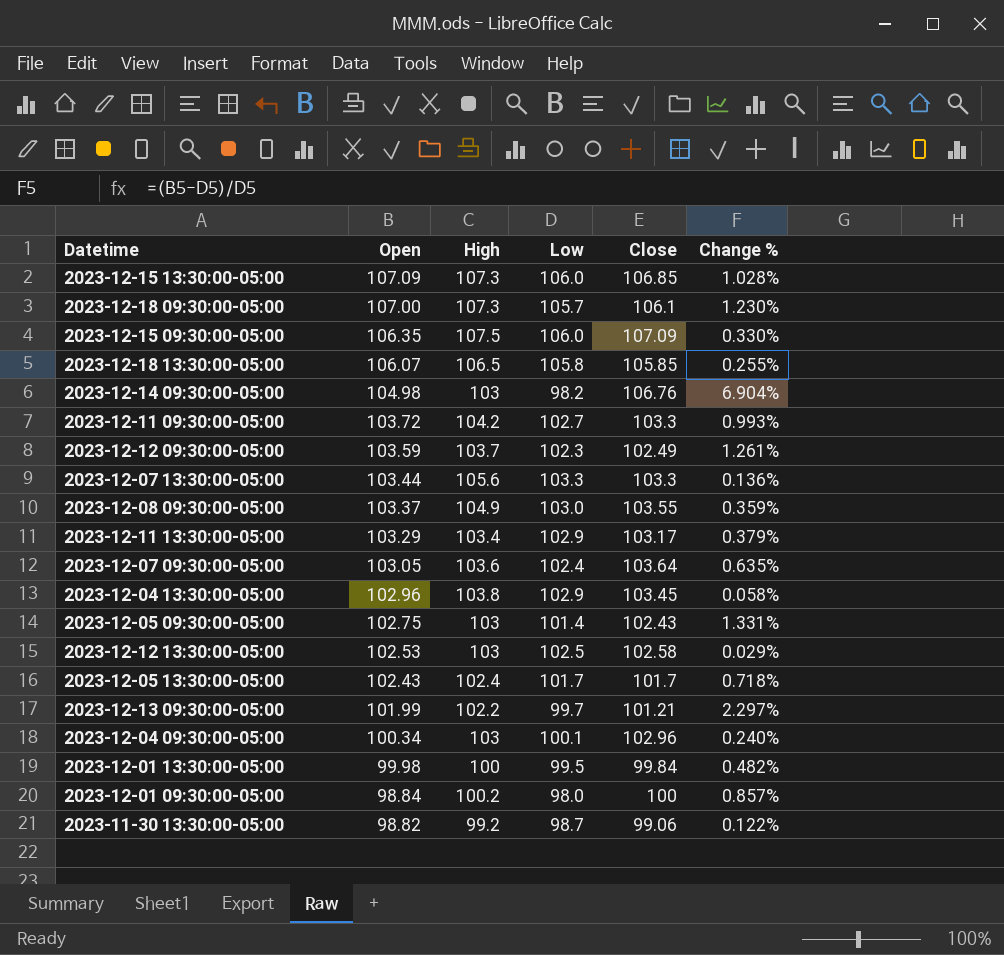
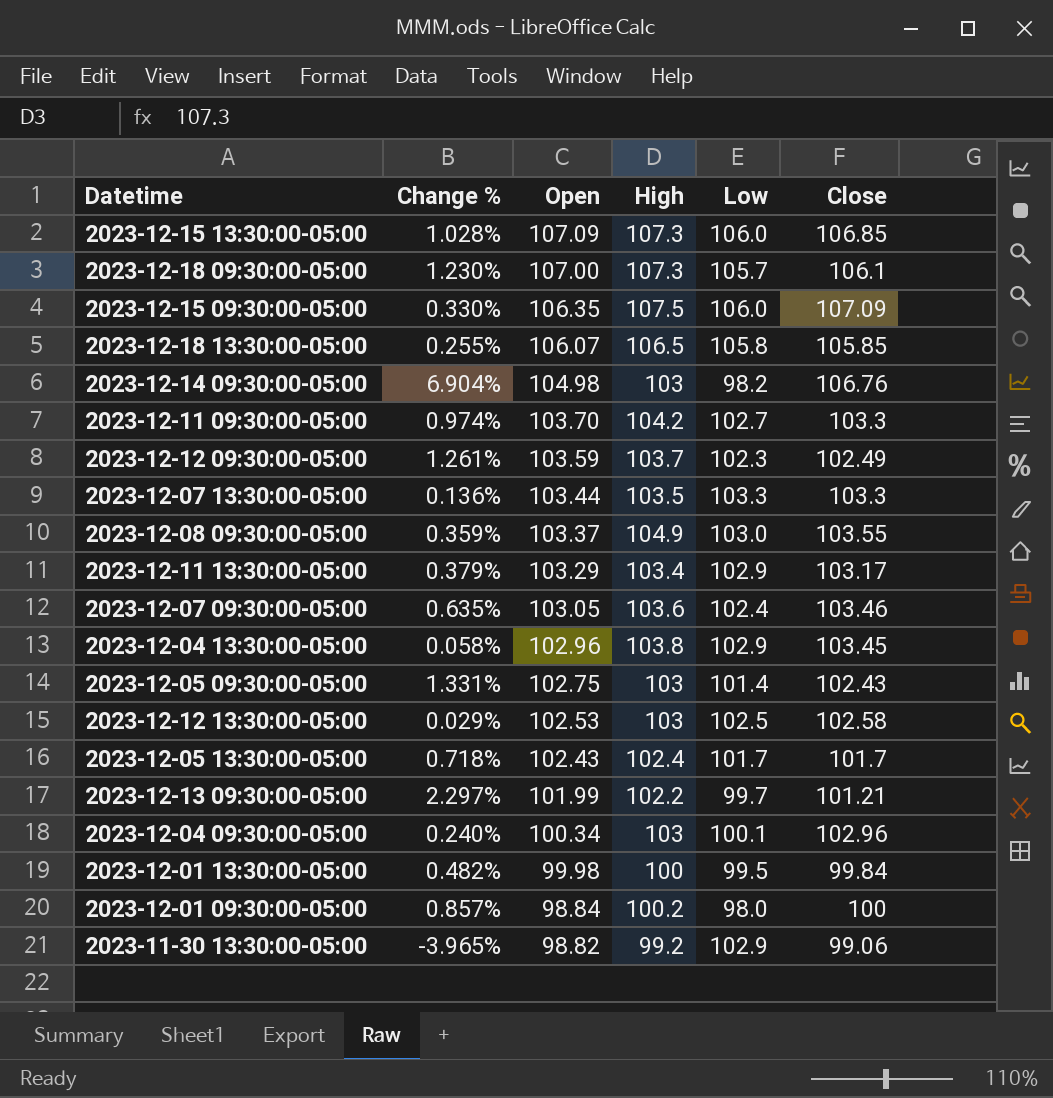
column Change % | position: 6 -> 2
2023-12-11 09:30:00-05:00 | Change %: 0.993% -> 0.974%
2023-12-11 09:30:00-05:00 | Open: 103.72 -> 103.70
2023-12-07 13:30:00-05:00 | High: 105.6 -> 103.5
2023-12-07 09:30:00-05:00 | Close: 103.64 -> 103.46
2023-11-30 13:30:00-05:00 | Change %: 0.122% -> -3.965%
2023-11-30 13:30:00-05:00 | Low: 98.7 -> 102.9

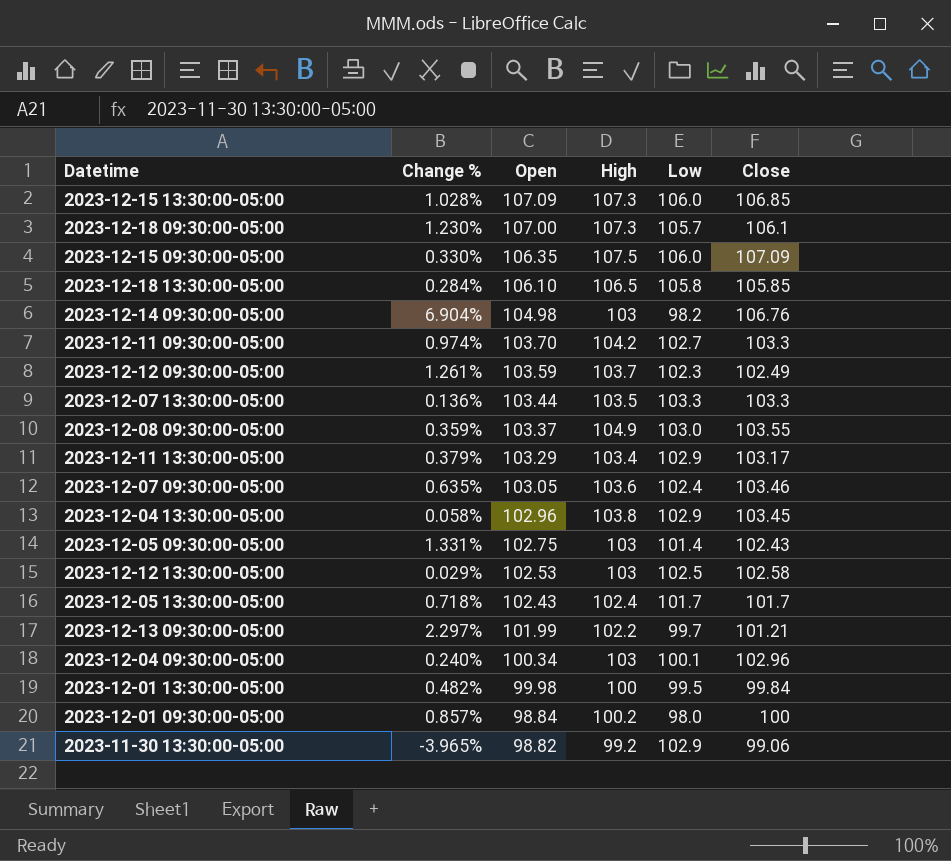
2023-12-18 13:30:00-05:00 | Change %: 0.255% -> 0.284%
2023-12-18 13:30:00-05:00 | Open: 106.07 -> 106.10

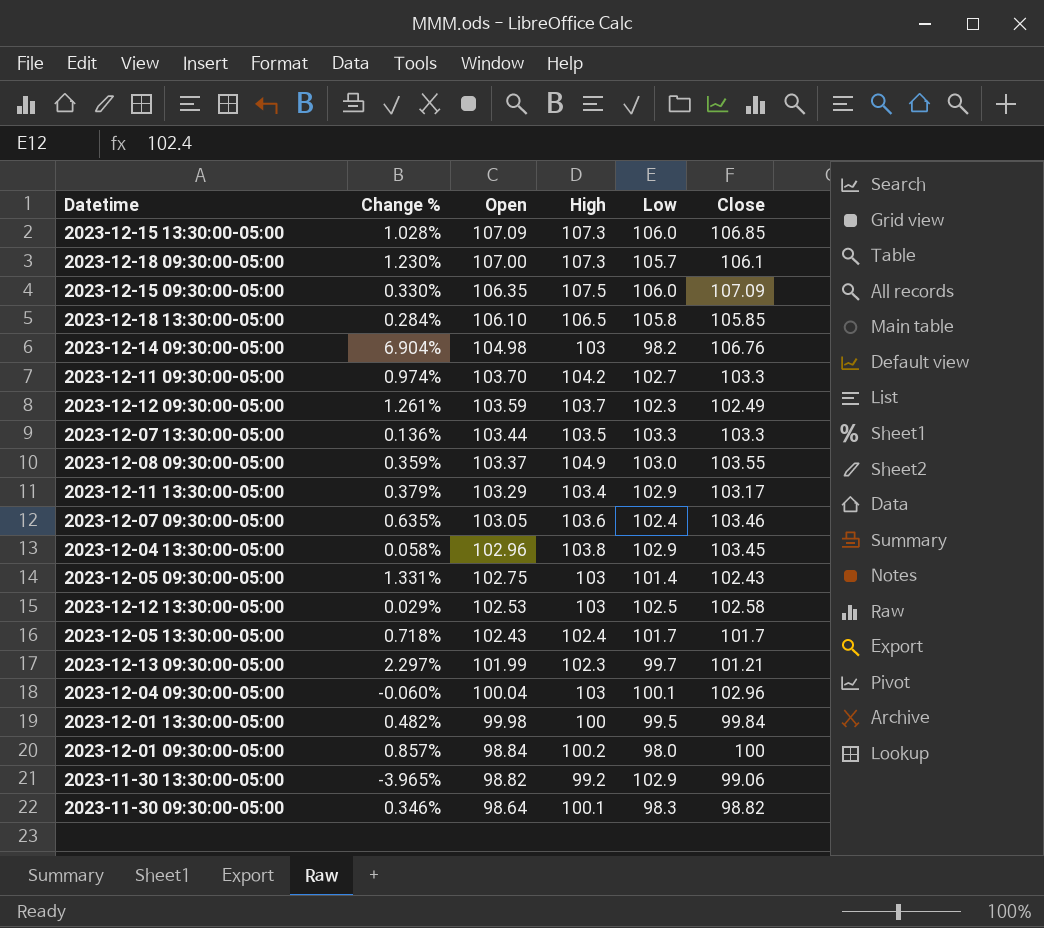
2023-12-13 09:30:00-05:00 | High: 102.2 -> 102.3
2023-12-04 09:30:00-05:00 | Change %: 0.240% -> -0.060%
2023-12-04 09:30:00-05:00 | Open: 100.34 -> 100.04
row 2023-11-30 09:30:00-05:00: none -> 0.346% | 98.64 | 100.1 | 98.3 | 98.82

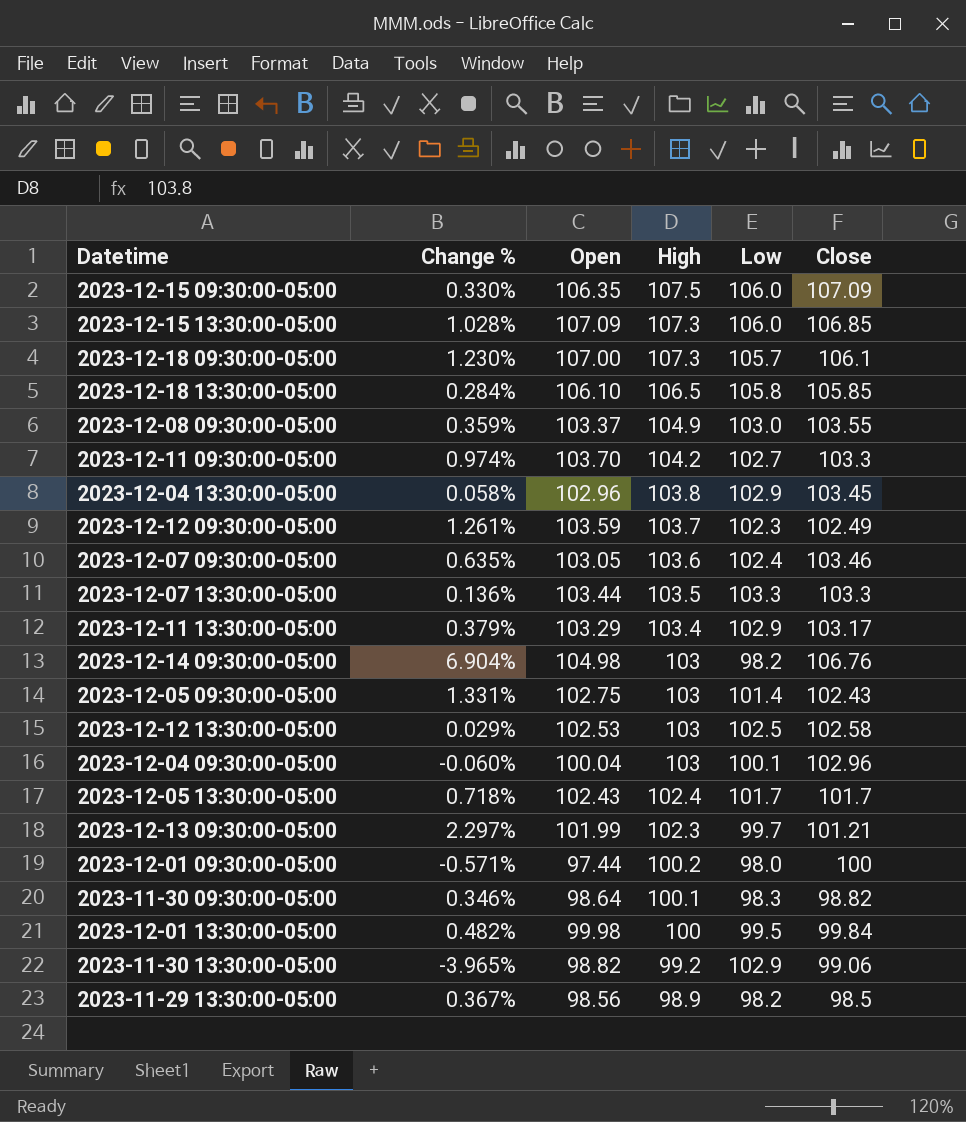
row order: Open descending -> High descending
2023-12-01 09:30:00-05:00 | Change %: 0.857% -> -0.571%
2023-12-01 09:30:00-05:00 | Open: 98.84 -> 97.44
row 2023-11-29 13:30:00-05:00: none -> 0.367% | 98.56 | 98.9 | 98.2 | 98.5

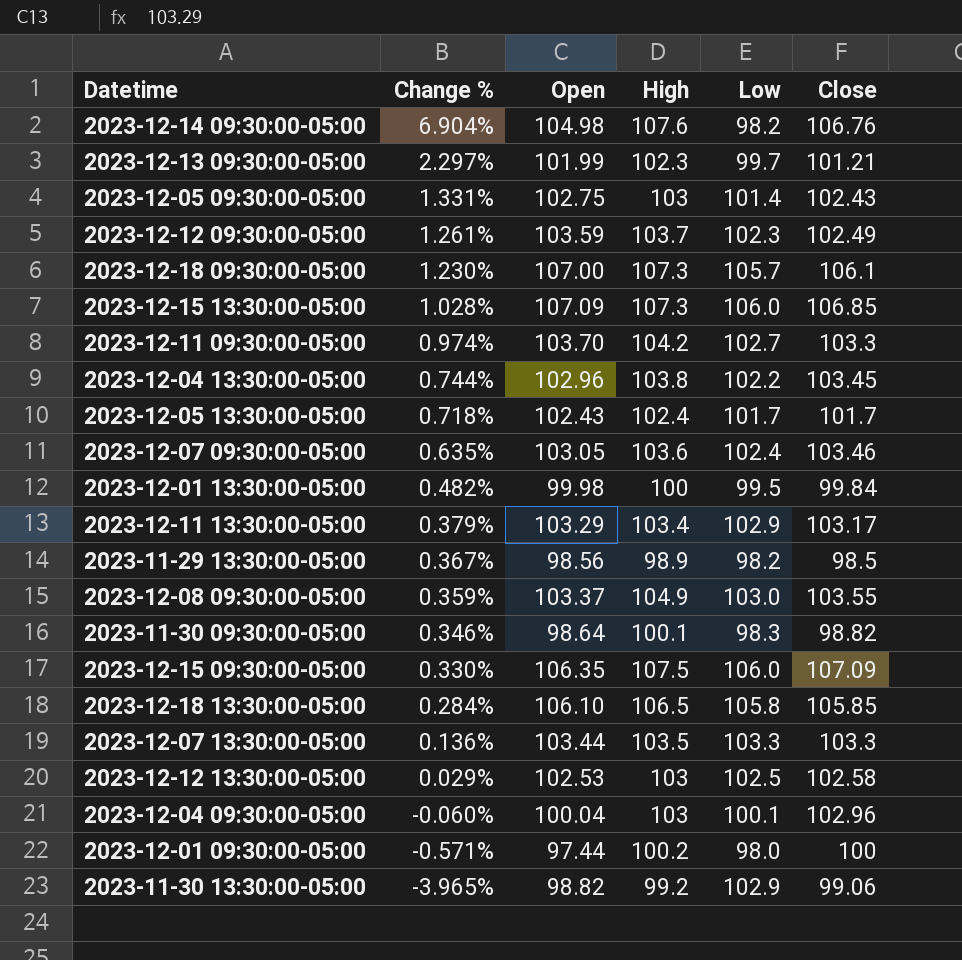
row order: High descending -> Change % descending
2023-12-14 09:30:00-05:00 | High: 103 -> 107.6
2023-12-04 13:30:00-05:00 | Change %: 0.058% -> 0.744%
2023-12-04 13:30:00-05:00 | Low: 102.9 -> 102.2

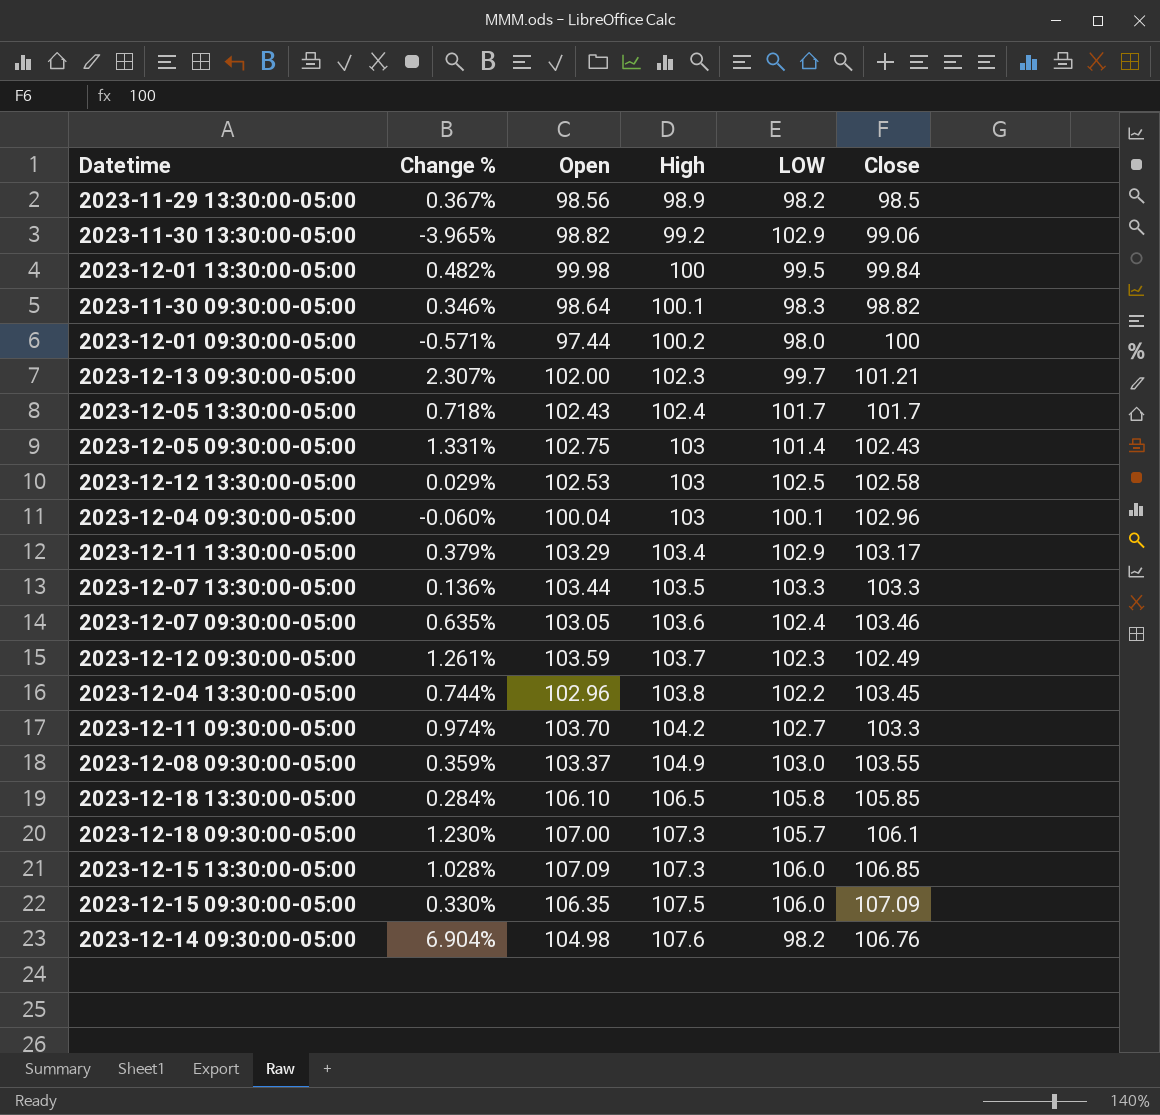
row order: Change % descending -> High ascending
column name: Low -> LOW
2023-12-13 09:30:00-05:00 | Change %: 2.297% -> 2.307%
2023-12-13 09:30:00-05:00 | Open: 101.99 -> 102.00

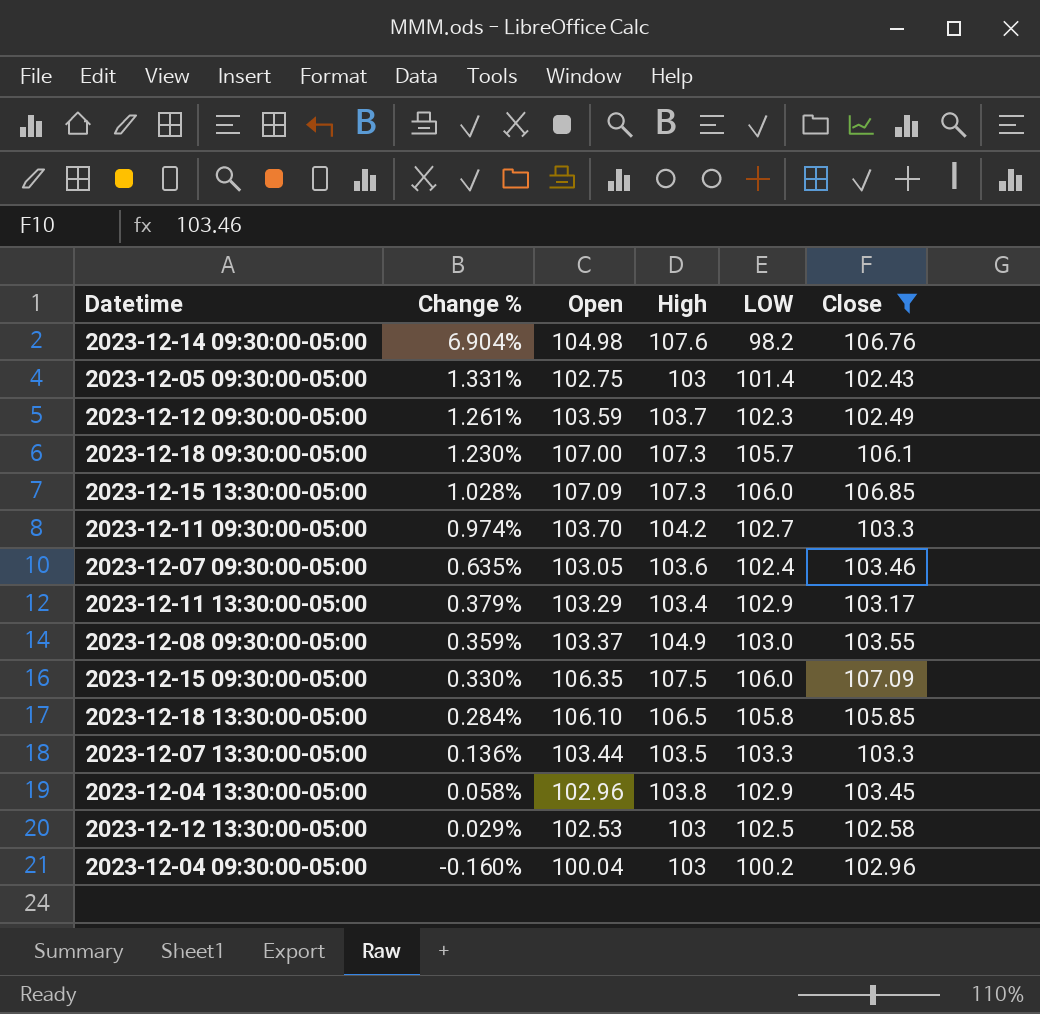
filter: none -> Close >= 102.43
row order: High ascending -> Change % descending
2023-12-04 13:30:00-05:00 | Change %: 0.744% -> 0.058%
2023-12-04 13:30:00-05:00 | LOW: 102.2 -> 102.9
2023-12-04 09:30:00-05:00 | Change %: -0.060% -> -0.160%
2023-12-04 09:30:00-05:00 | LOW: 100.1 -> 100.2

